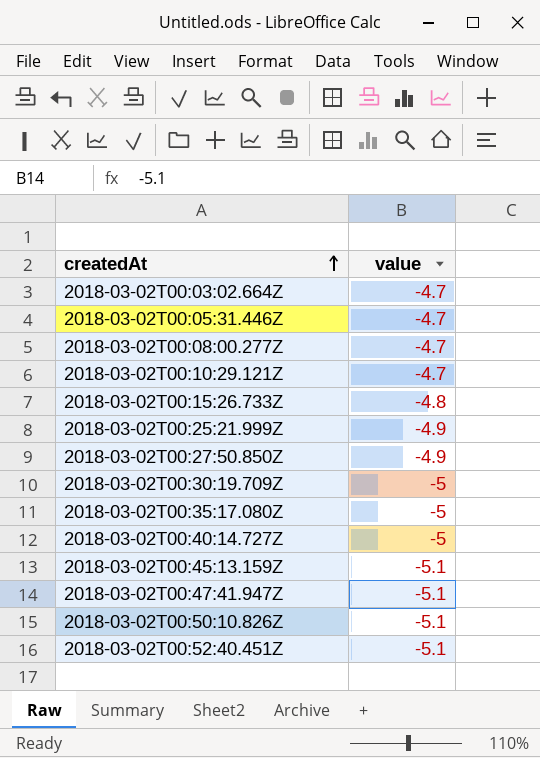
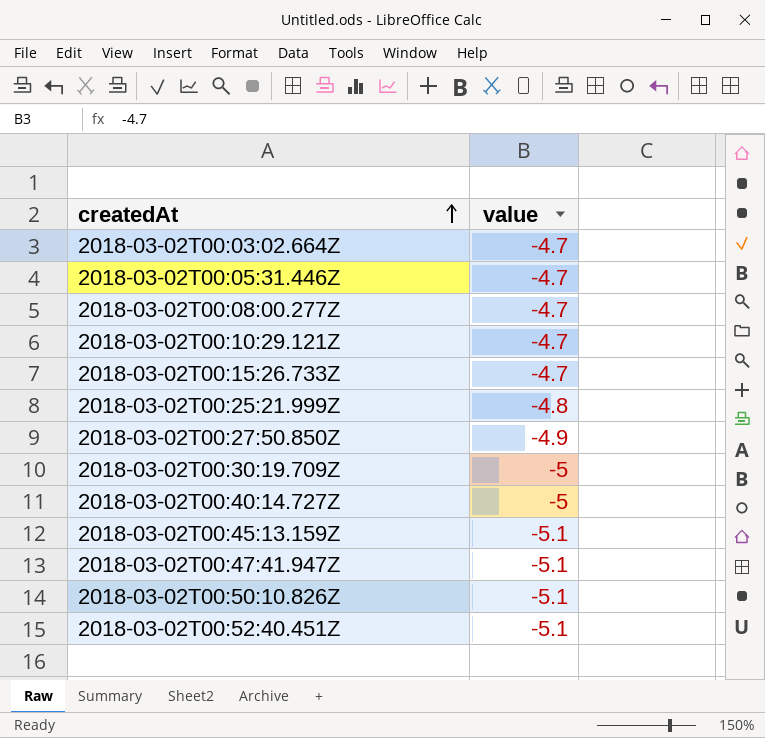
row 2018-03-02T00:35:17.080Z: -5 -> none
2018-03-02T00:15:26.733Z | value: -4.8 -> -4.7
2018-03-02T00:25:21.999Z | value: -4.9 -> -4.8

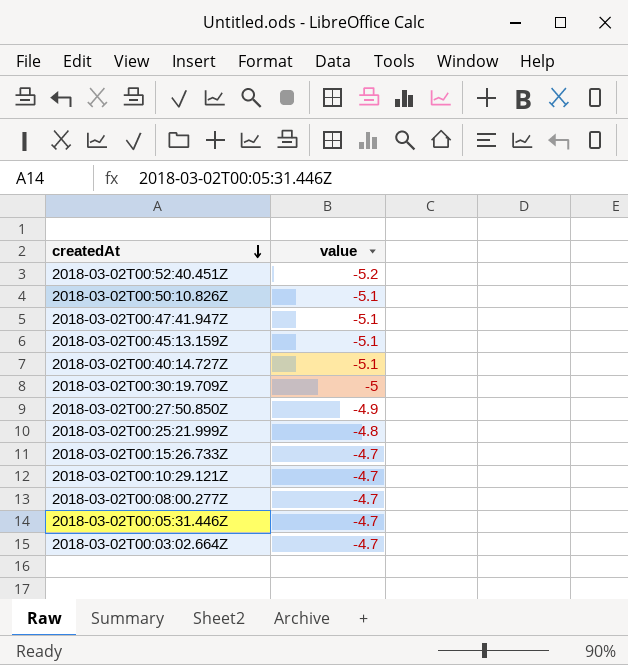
row order: createdAt ascending -> createdAt descending
2018-03-02T00:52:40.451Z | value: -5.1 -> -5.2
2018-03-02T00:40:14.727Z | value: -5 -> -5.1

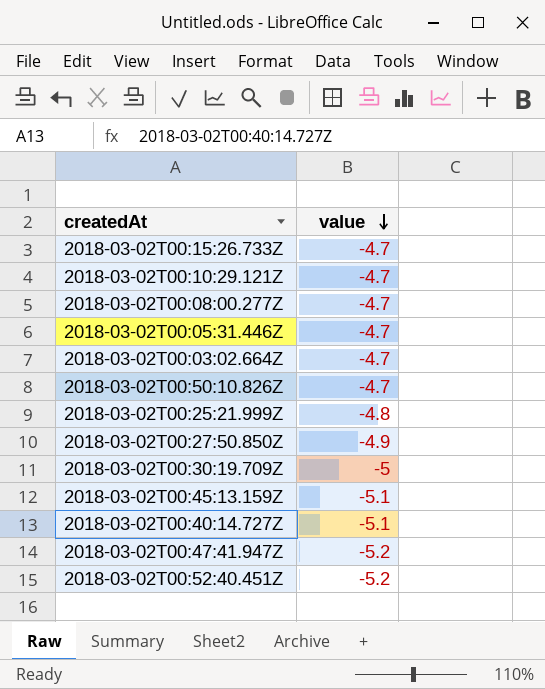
row order: createdAt descending -> value descending
2018-03-02T00:50:10.826Z | value: -5.1 -> -4.7
2018-03-02T00:47:41.947Z | value: -5.1 -> -5.2

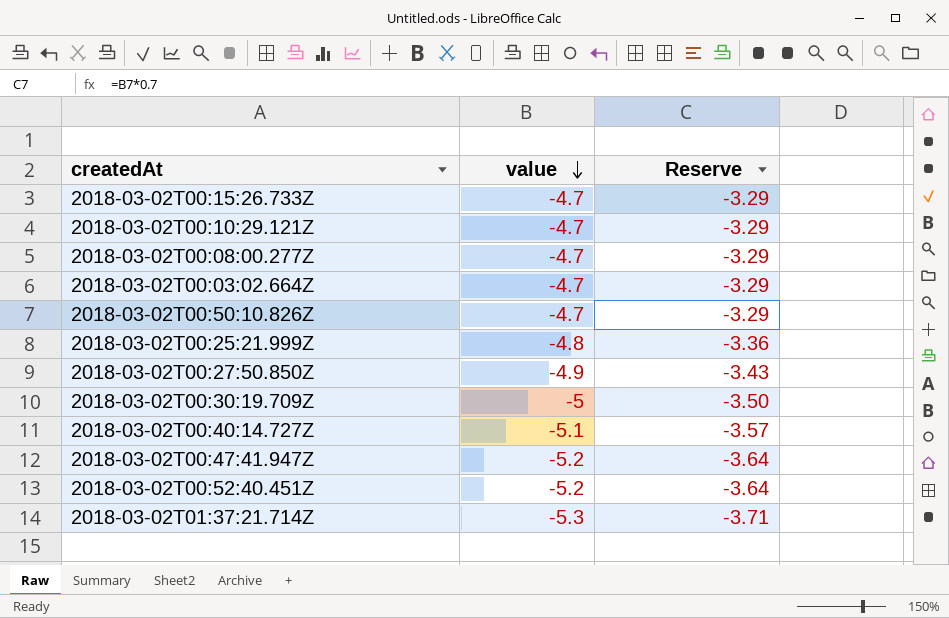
column Reserve | formula: none -> [value] * 0.7
row 2018-03-02T00:05:31.446Z: -4.7 -> none
row 2018-03-02T00:45:13.159Z: -5.1 -> none
row 2018-03-02T01:37:21.714Z: none -> -5.3 | -3.71

